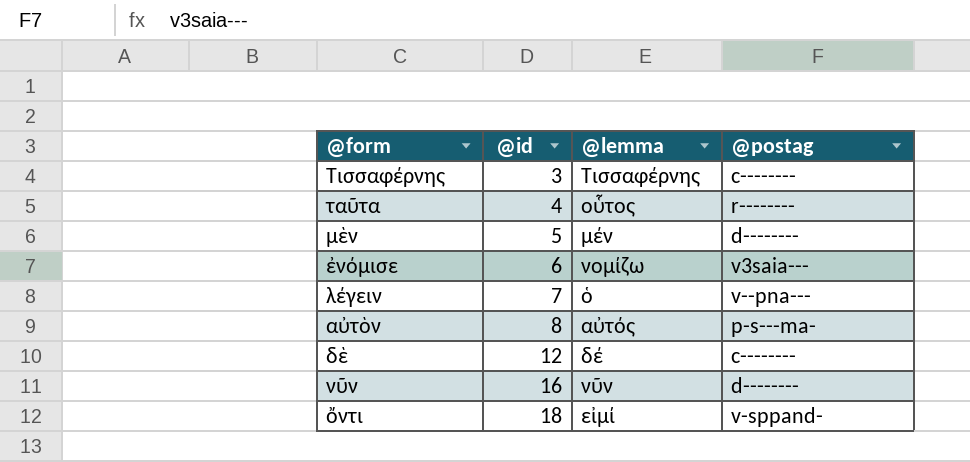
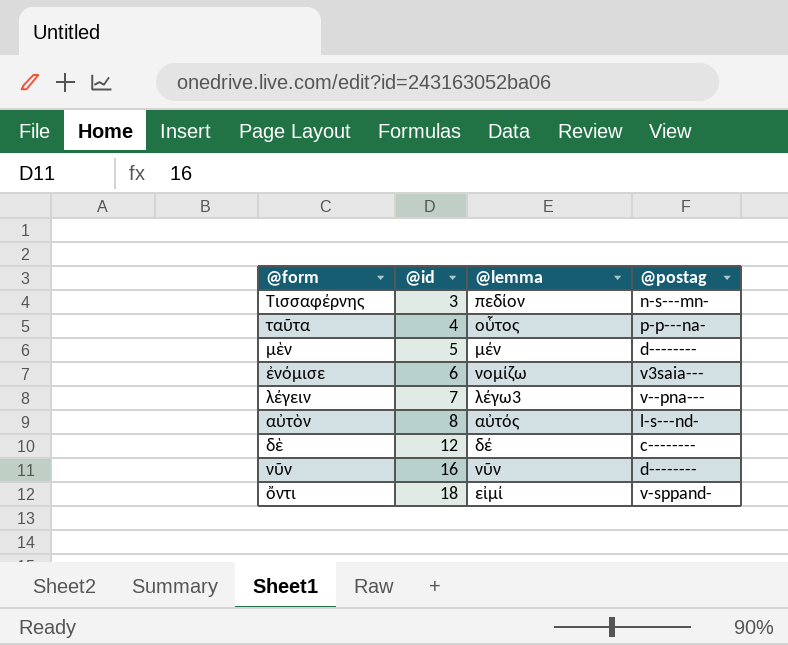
Τισσαφέρνης | @lemma: Τισσαφέρνης -> πεδίον
Τισσαφέρνης | @postag: c-------- -> n-s---mn-
ταῦτα | @postag: r-------- -> p-p---na-
λέγειν | @lemma: ὁ -> λέγω3
αὐτὸν | @postag: p-s---ma- -> l-s---nd-

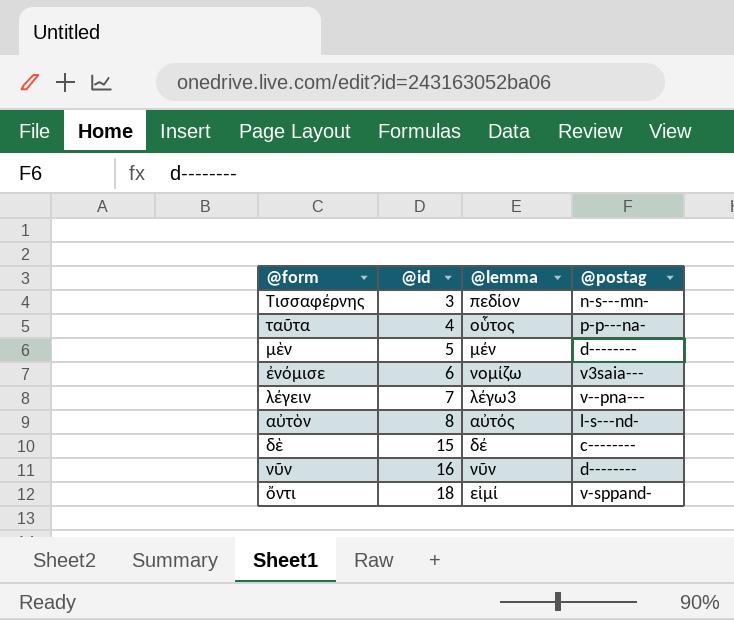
δὲ | @id: 12 -> 15

